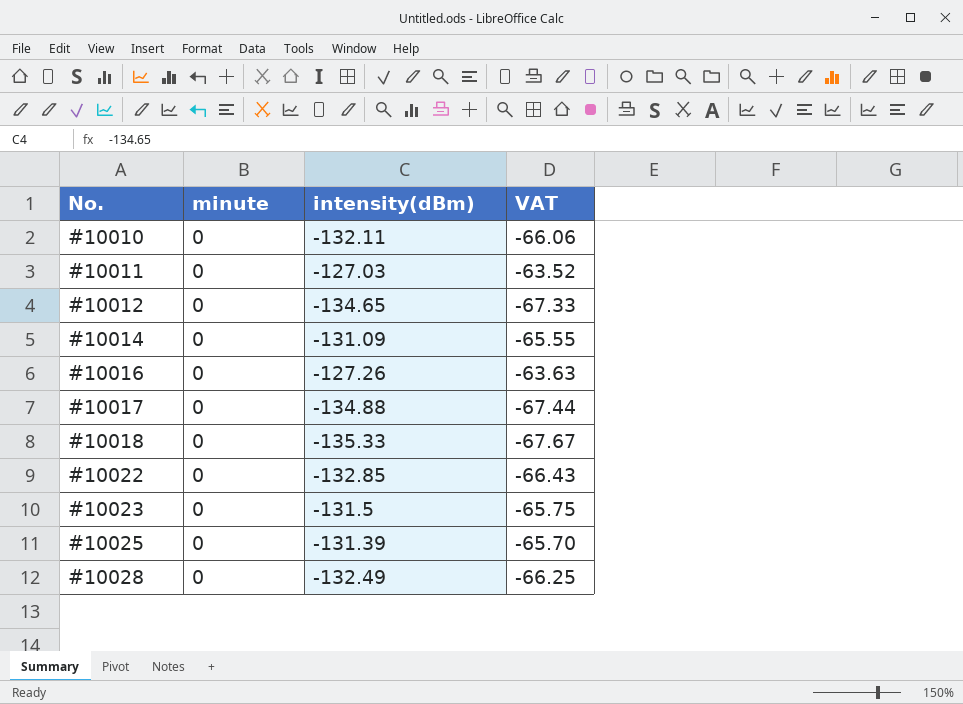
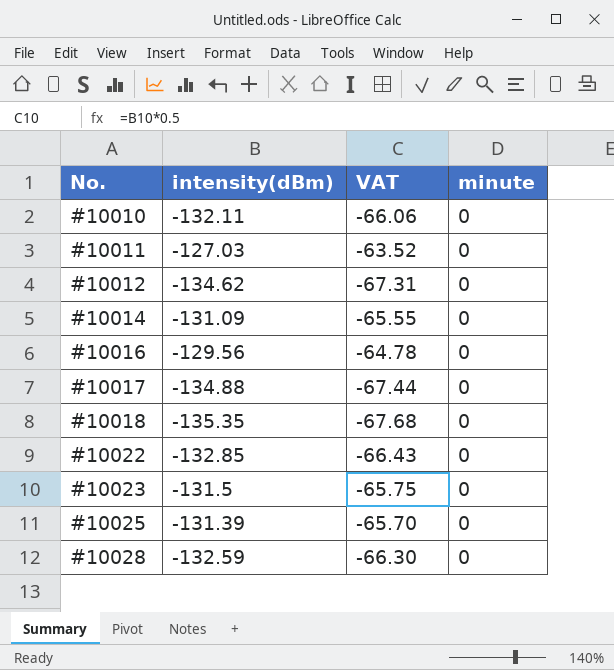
column minute | position: 2 -> 4
#10012 | intensity(dBm): -134.65 -> -134.62
#10012 | VAT: -67.33 -> -67.31
#10016 | intensity(dBm): -127.26 -> -129.56
#10016 | VAT: -63.63 -> -64.78
#10018 | intensity(dBm): -135.33 -> -135.35
#10018 | VAT: -67.67 -> -67.68
#10028 | intensity(dBm): -132.49 -> -132.59
#10028 | VAT: -66.25 -> -66.30

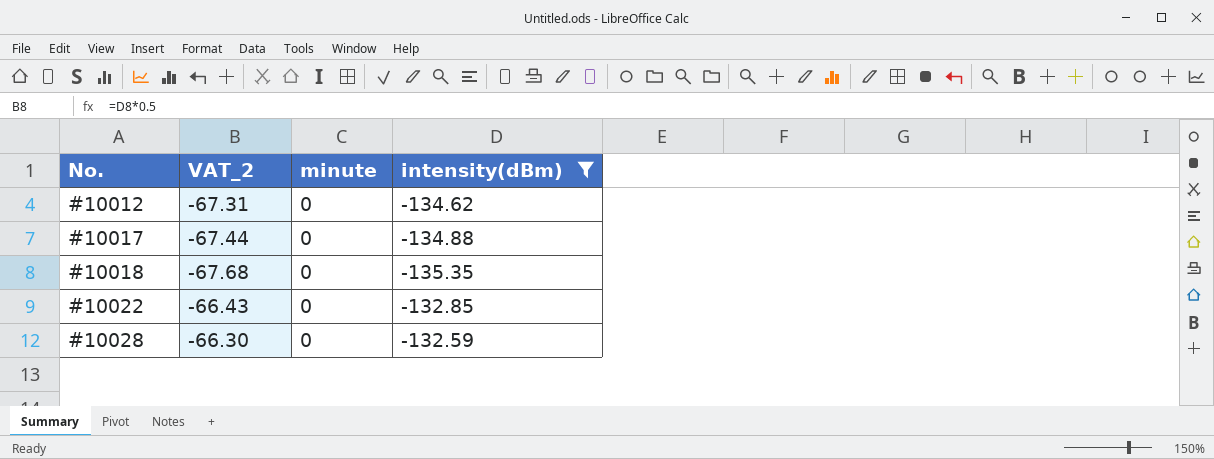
filter: none -> intensity(dBm) <= -132.59
column name: VAT -> VAT_2
column intensity(dBm) | position: 2 -> 4

